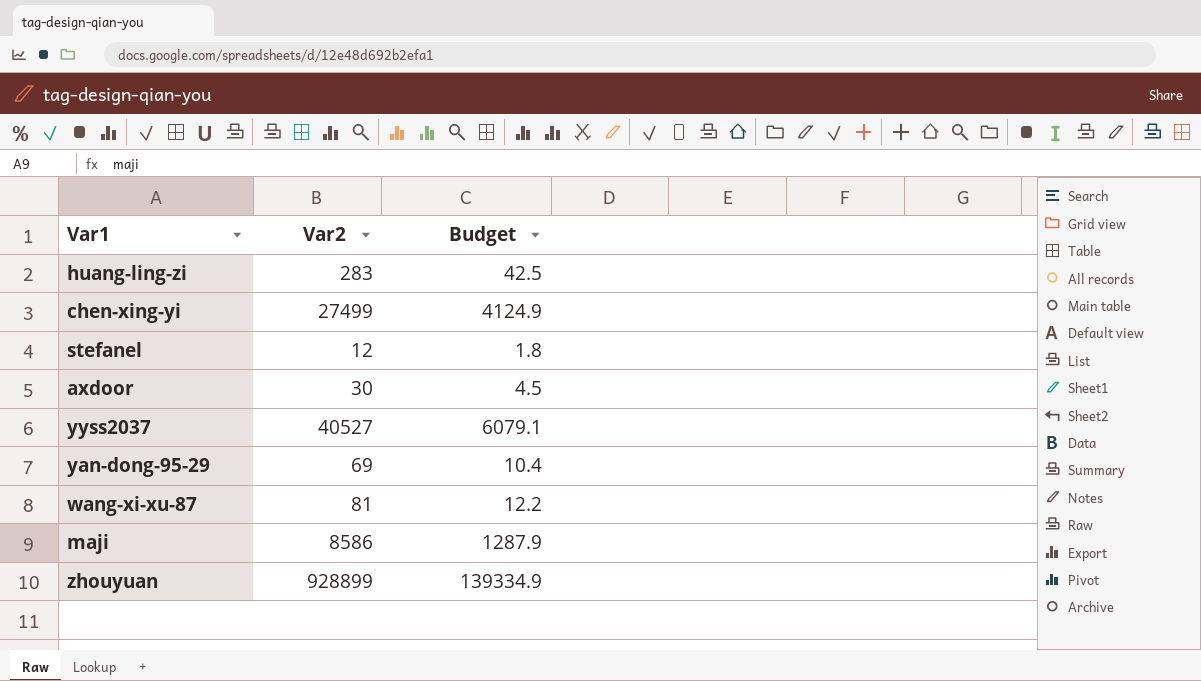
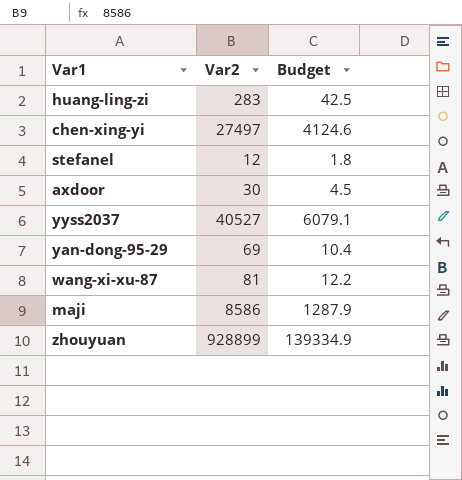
chen-xing-yi | Var2: 27499 -> 27497
chen-xing-yi | Budget: 4124.9 -> 4124.6

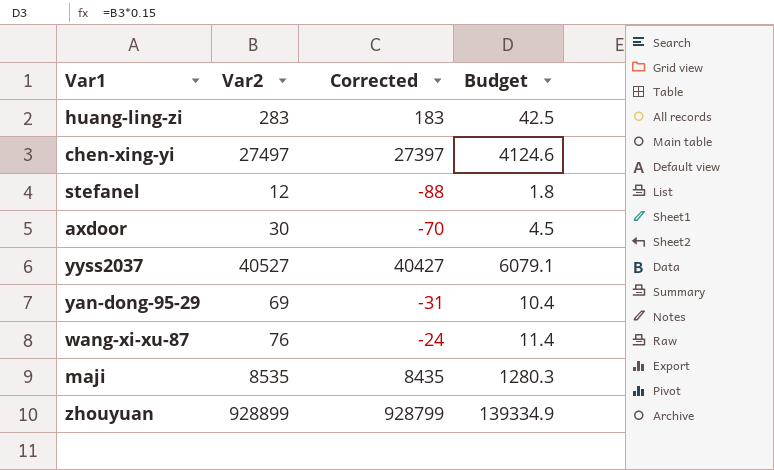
column Corrected | formula: none -> [Var2] - 100
wang-xi-xu-87 | Var2: 81 -> 76
wang-xi-xu-87 | Budget: 12.2 -> 11.4
maji | Var2: 8586 -> 8535
maji | Budget: 1287.9 -> 1280.3

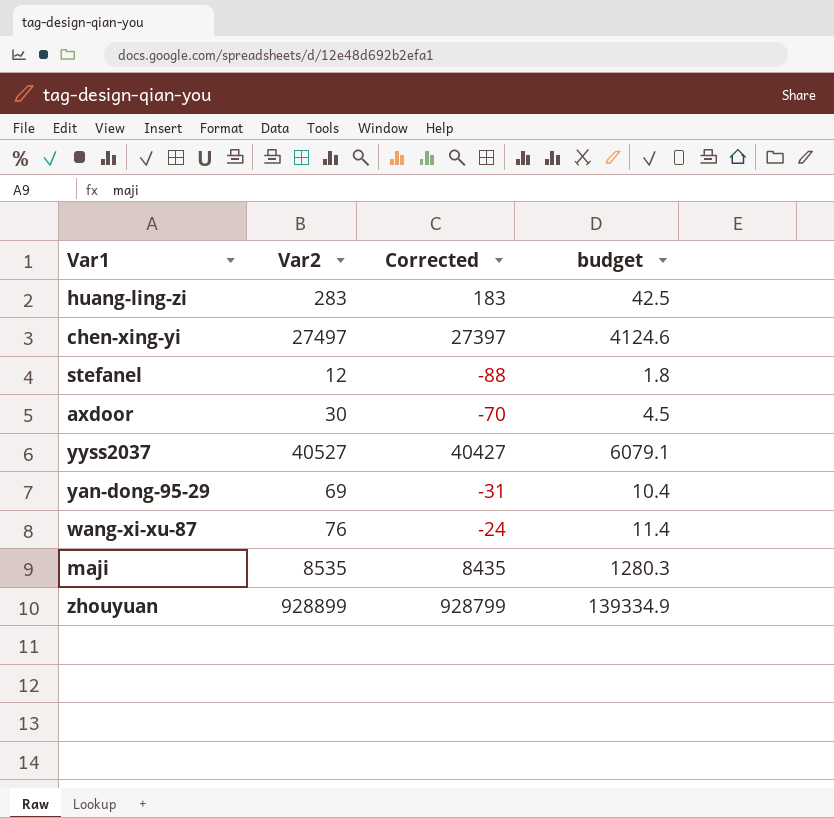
column name: Budget -> budget

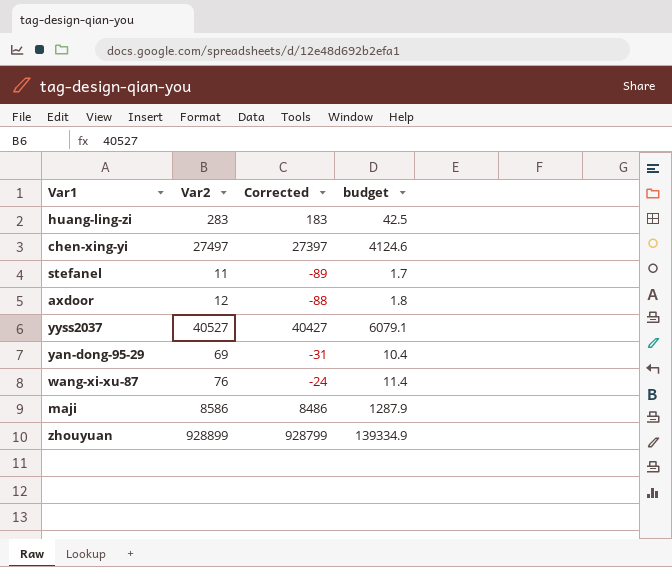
stefanel | Var2: 12 -> 11
stefanel | Corrected: -88 -> -89
stefanel | budget: 1.8 -> 1.7
axdoor | Var2: 30 -> 12
axdoor | Corrected: -70 -> -88
axdoor | budget: 4.5 -> 1.8
maji | Var2: 8535 -> 8586
maji | Corrected: 8435 -> 8486
maji | budget: 1280.3 -> 1287.9

